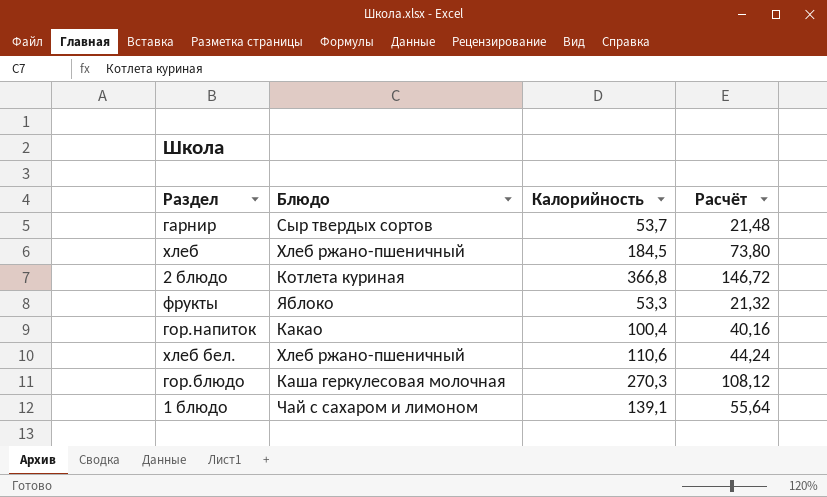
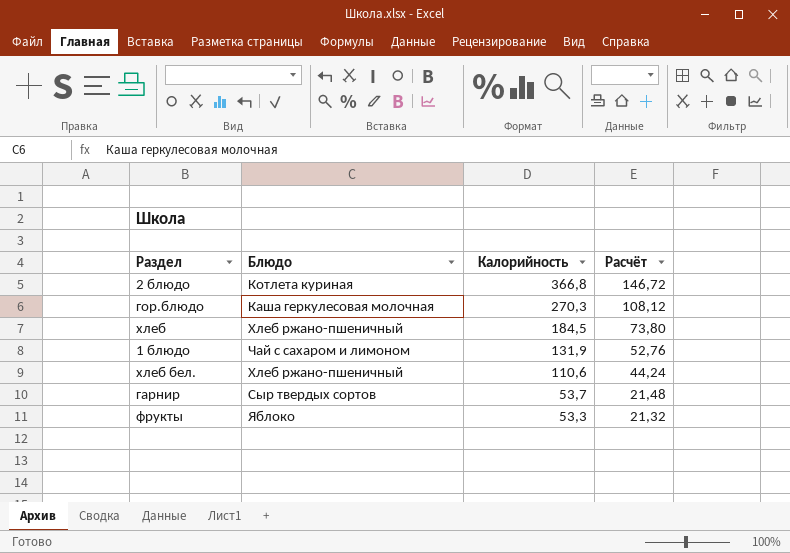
row order: none -> Калорийность descending
row гор.напиток: Какао | 100,4 | 40,16 -> none
1 блюдо | Калорийность: 139,1 -> 131,9
1 блюдо | Расчёт: 55,64 -> 52,76

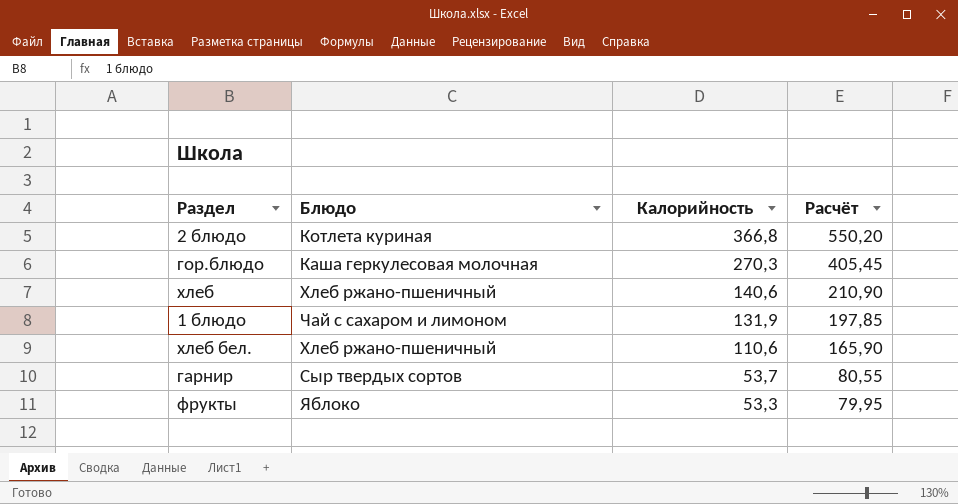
column Расчёт | formula: [Калорийность] * 0,4 -> [Калорийность] * 1,5
хлеб | Калорийность: 184,5 -> 140,6

